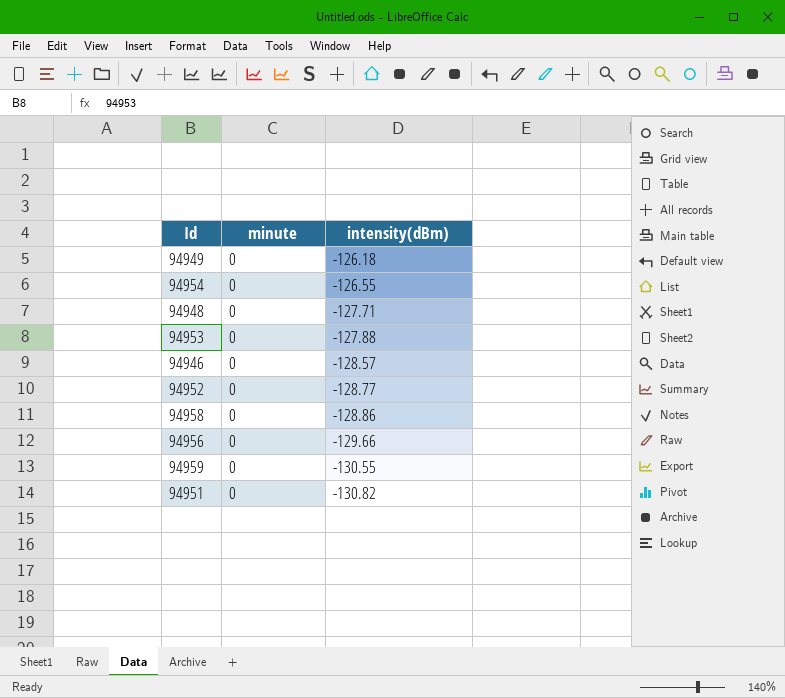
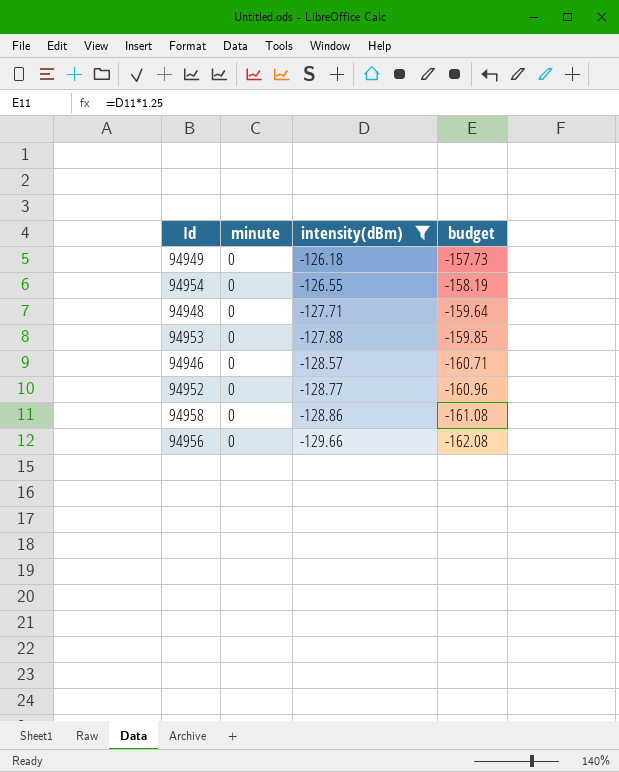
filter: none -> intensity(dBm) >= -129.66
column budget | formula: none -> [intensity(dBm)] * 1.25

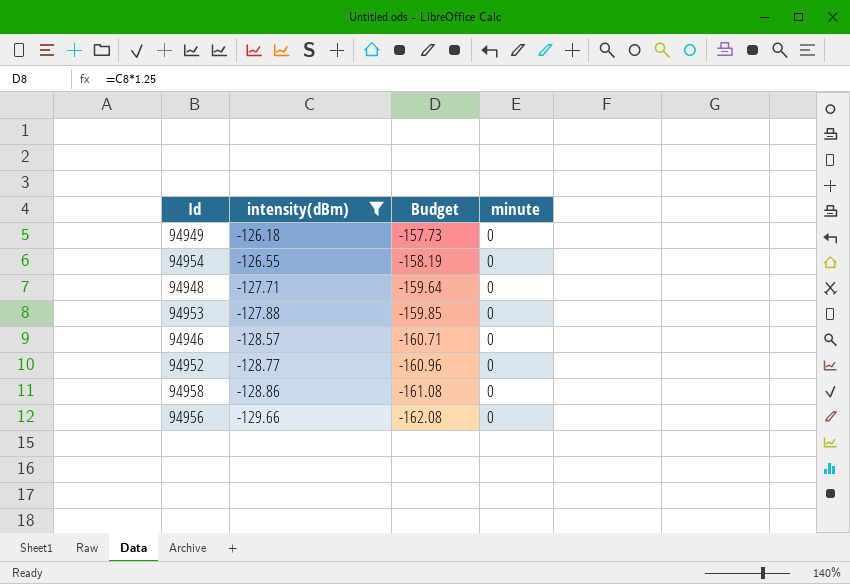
column name: budget -> Budget
column minute | position: 2 -> 4

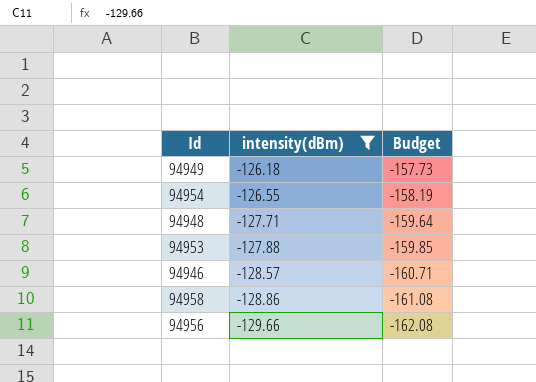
column minute | position: 4 -> none
row 94952: -128.77 | -160.96 | 0 -> none

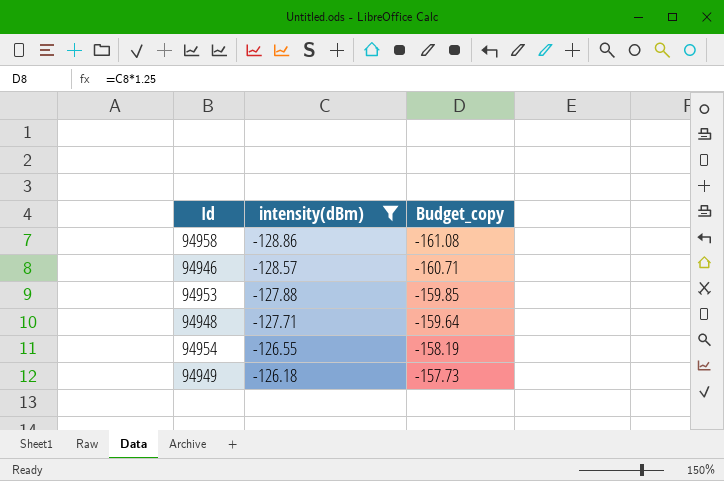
row order: intensity(dBm) descending -> intensity(dBm) ascending
column name: Budget -> Budget_copy
row 94956: -129.66 | -162.08 -> none

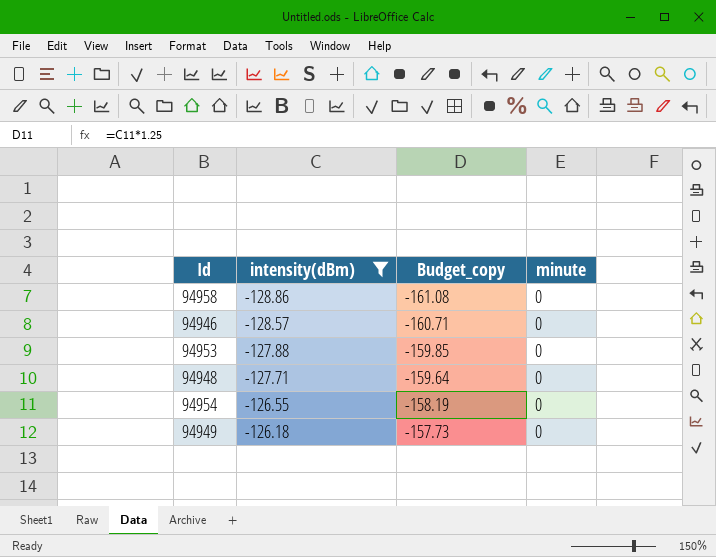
column minute | position: none -> 4

